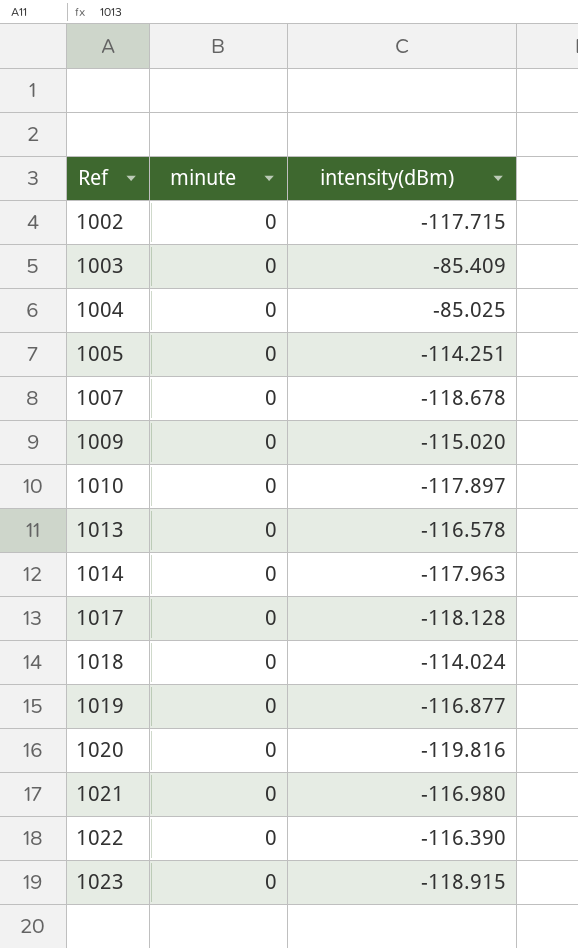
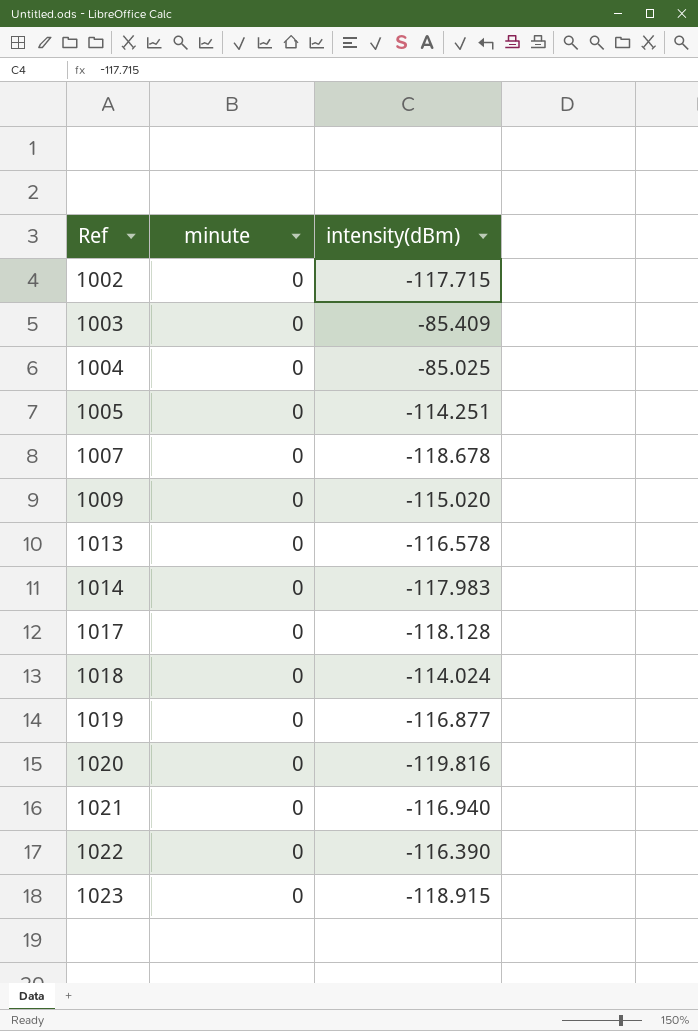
row 1010: 0 | -117.897 -> none
1014 | intensity(dBm): -117.963 -> -117.983
1021 | intensity(dBm): -116.980 -> -116.940

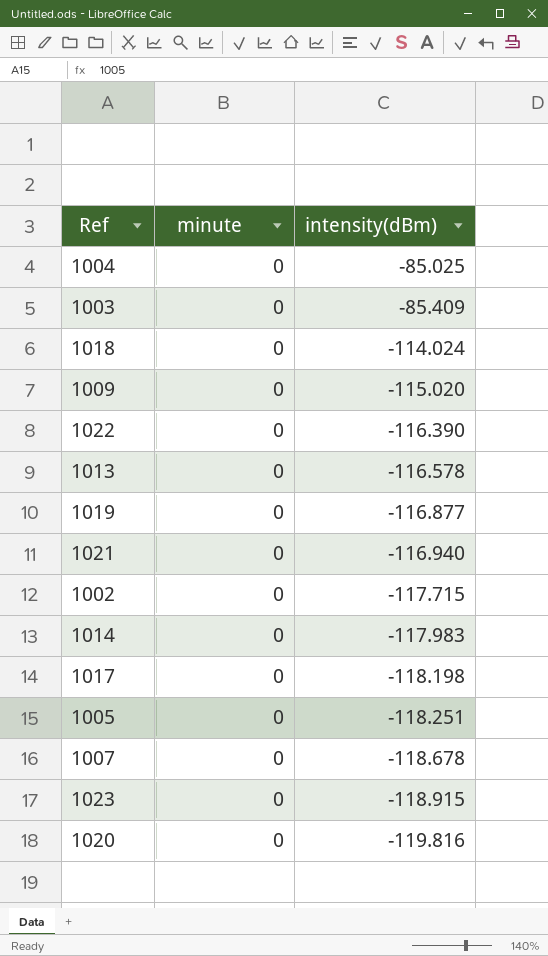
row order: Ref ascending -> intensity(dBm) descending
1017 | intensity(dBm): -118.128 -> -118.198
1005 | intensity(dBm): -114.251 -> -118.251

